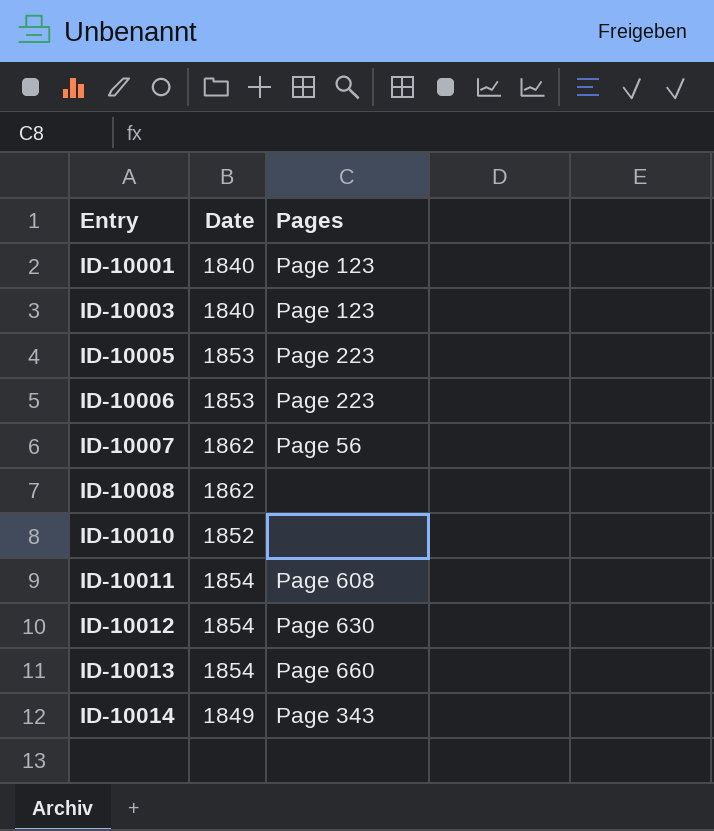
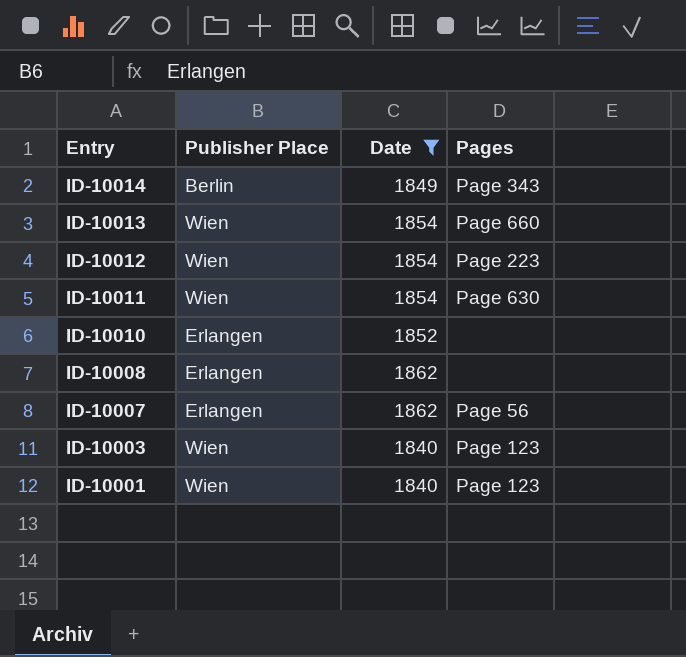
filter: none -> Date != 1853
row order: Entry ascending -> Entry descending
column Publisher Place | position: none -> 2
ID-10012 | Pages: Page 630 -> Page 223
ID-10011 | Pages: Page 608 -> Page 630

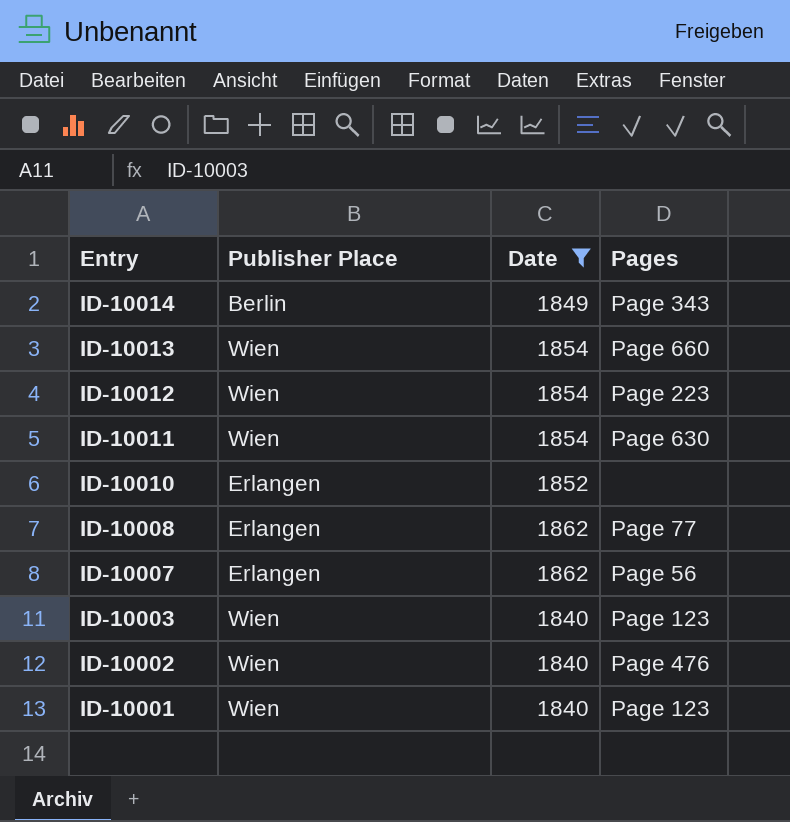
ID-10008 | Pages: none -> Page 77
row ID-10002: none -> Wien | 1840 | Page 476

